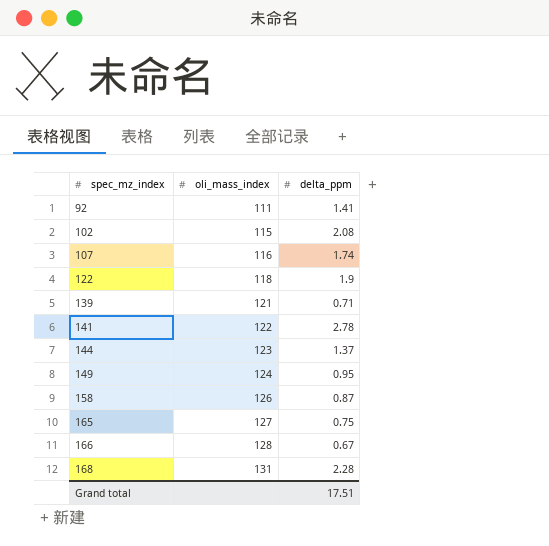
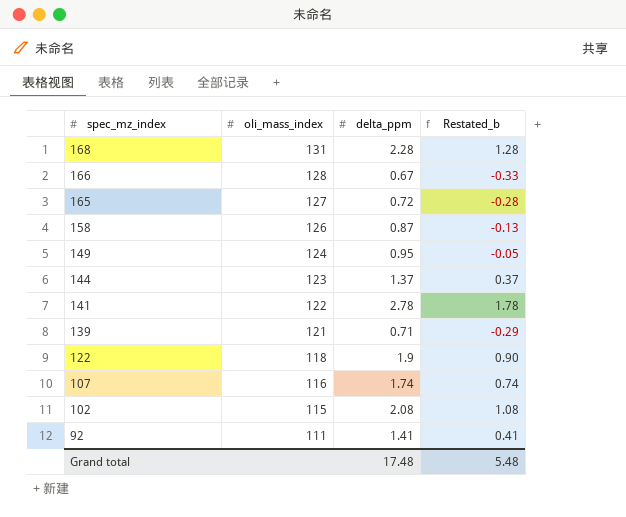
row order: spec_mz_index ascending -> spec_mz_index descending
column Restated_b | formula: none -> [delta_ppm] - 1
165 | delta_ppm: 0.75 -> 0.72
Grand total | delta_ppm: 17.51 -> 17.48

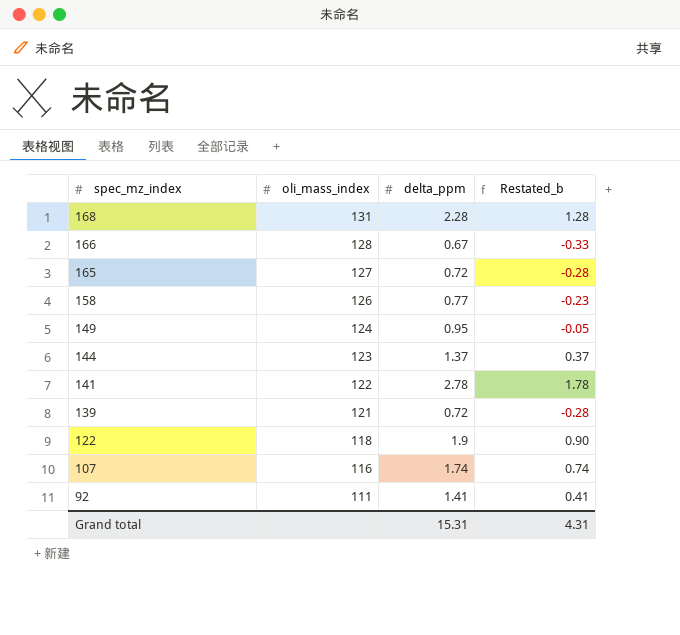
row 102: 115 | 2.08 | 1.08 -> none
158 | delta_ppm: 0.87 -> 0.77
158 | Restated_b: -0.13 -> -0.23
139 | delta_ppm: 0.71 -> 0.72
139 | Restated_b: -0.29 -> -0.28
Grand total | delta_ppm: 17.48 -> 15.31
Grand total | Restated_b: 5.48 -> 4.31

